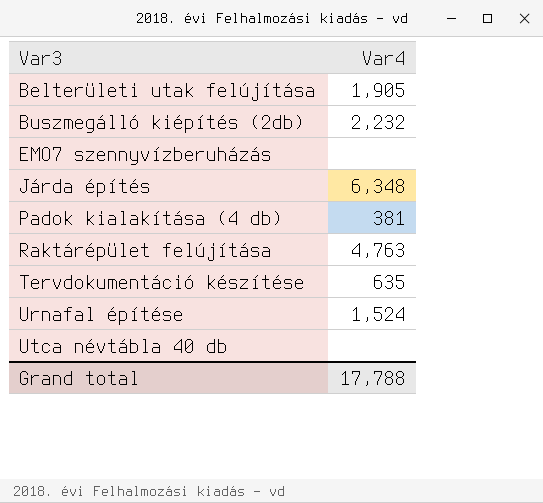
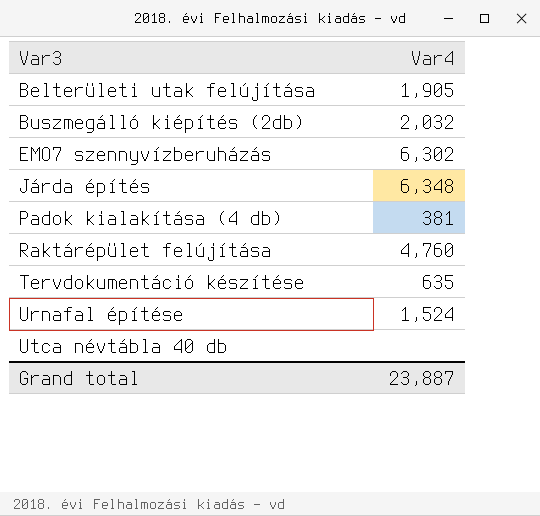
Buszmegálló kiépítés (2db) | Var4: 2,232 -> 2,032
EMO7 szennyvízberuházás | Var4: none -> 6,302
Raktárépület felújítása | Var4: 4,763 -> 4,760
Grand total | Var4: 17,788 -> 23,887

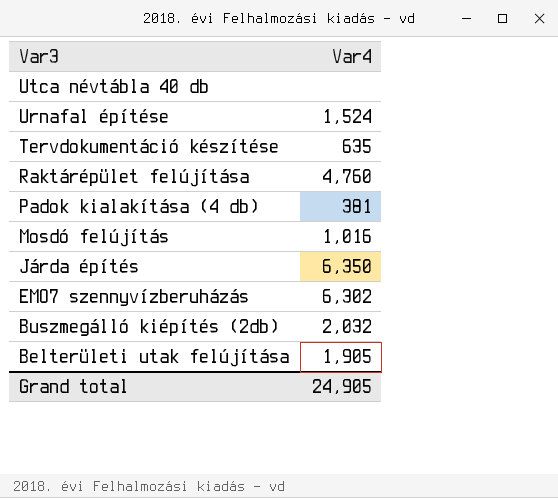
row order: Var3 ascending -> Var3 descending
row Mosdó felújítás: none -> 1,016
Járda építés | Var4: 6,348 -> 6,350
Grand total | Var4: 23,887 -> 24,905

